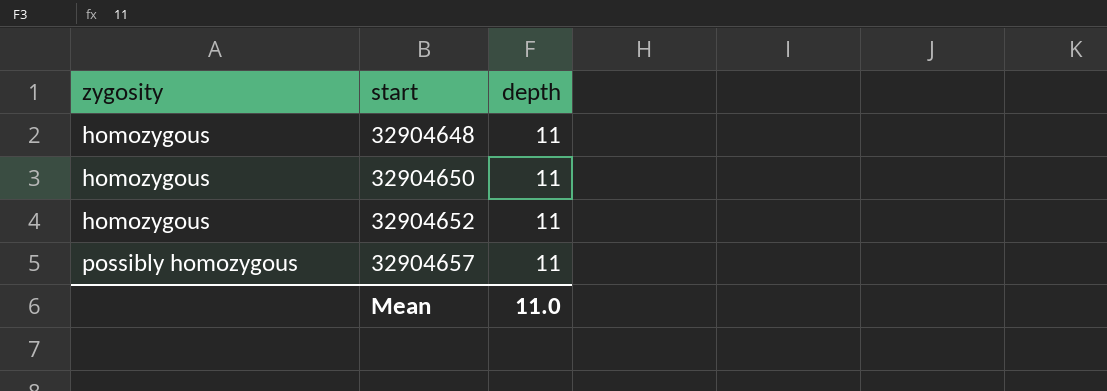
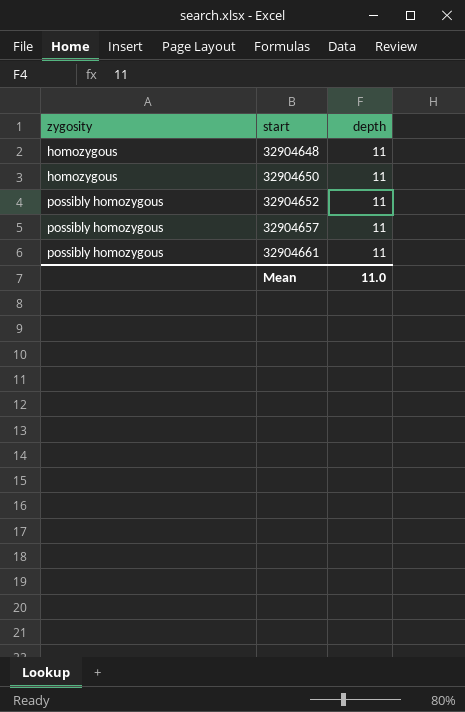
32904652 | zygosity: homozygous -> possibly homozygous
row 32904661: none -> possibly homozygous | 11

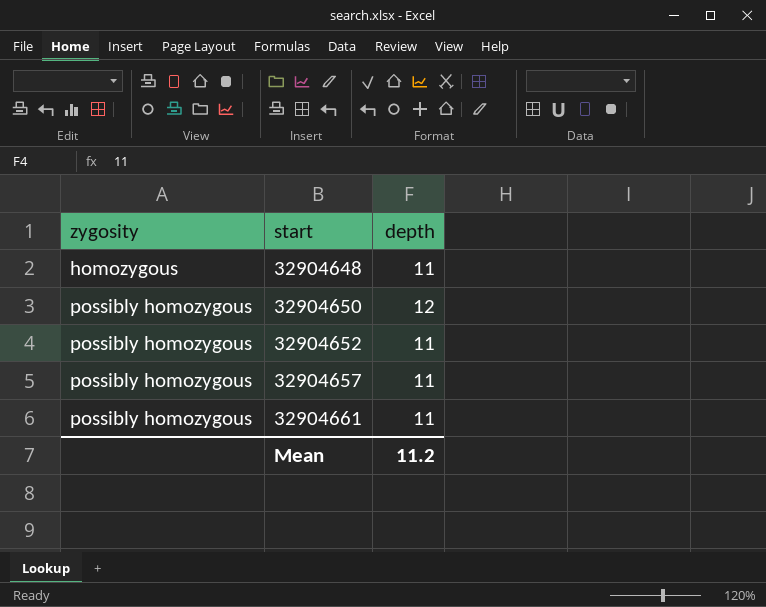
32904650 | zygosity: homozygous -> possibly homozygous
32904650 | depth: 11 -> 12
Mean | depth: 11.0 -> 11.2

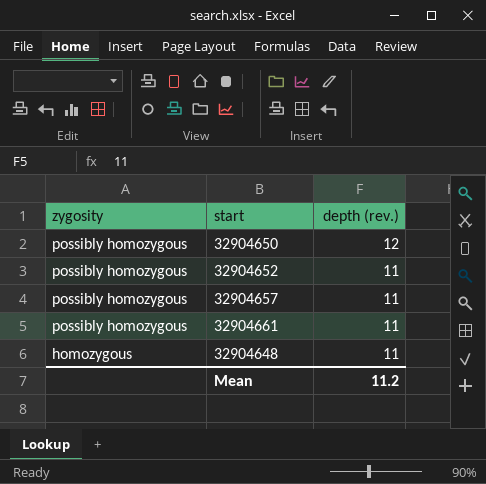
row order: zygosity ascending -> zygosity descending
column name: depth -> depth (rev.)

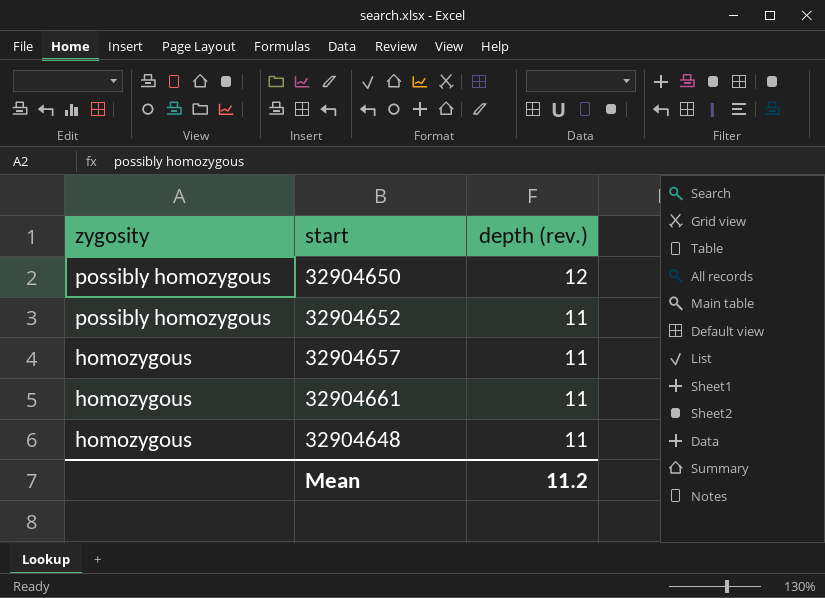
32904657 | zygosity: possibly homozygous -> homozygous
32904661 | zygosity: possibly homozygous -> homozygous

